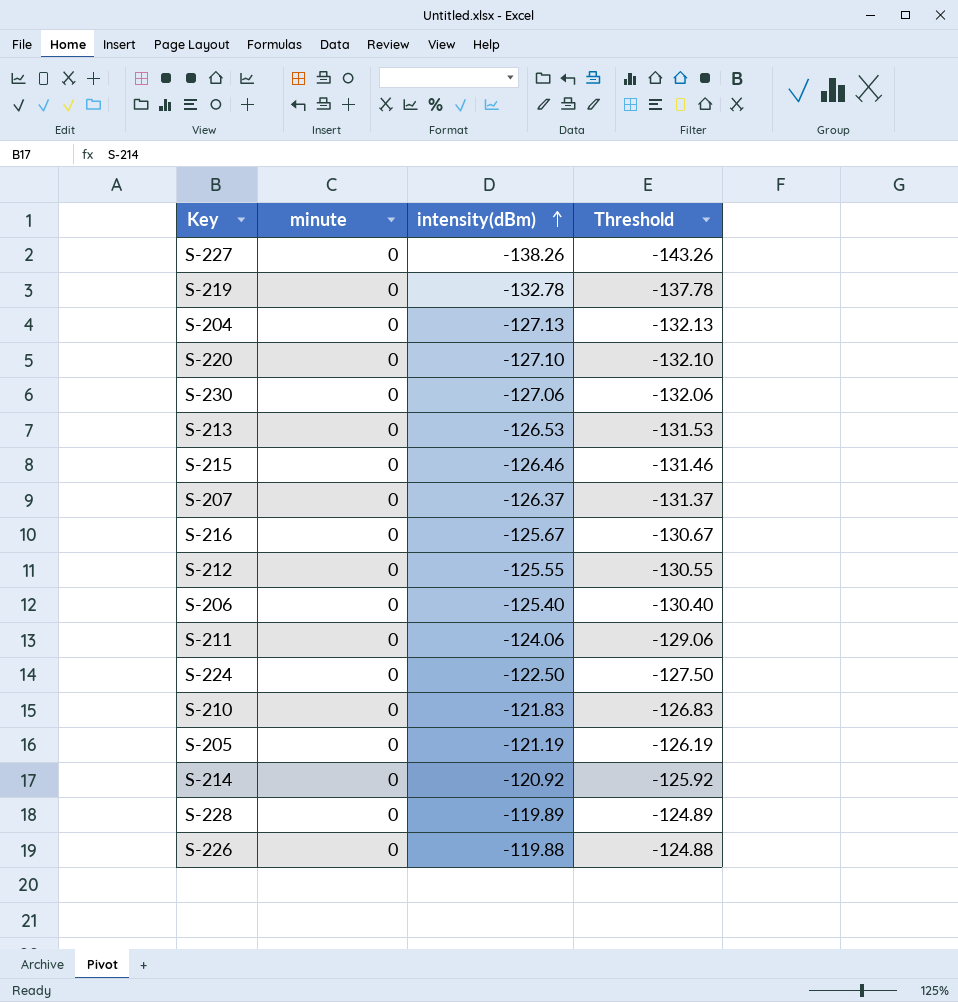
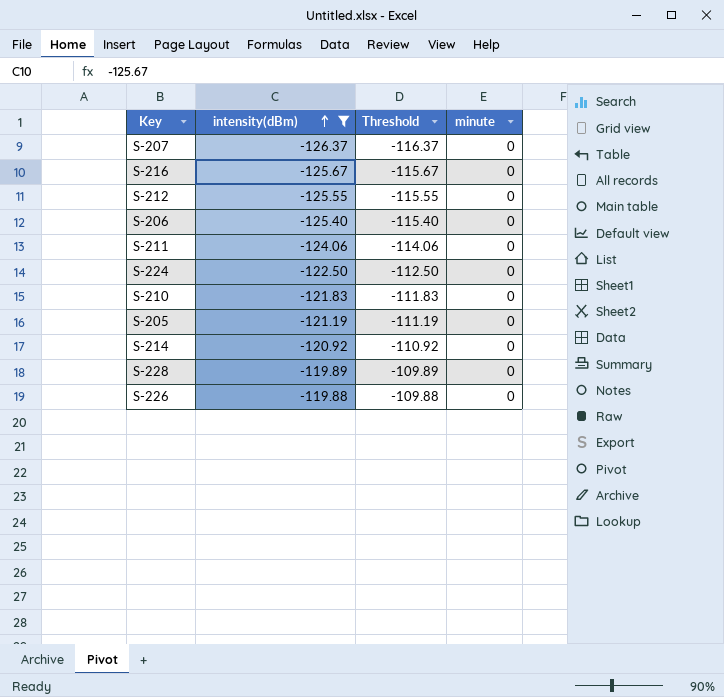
filter: none -> intensity(dBm) >= -126.37
column Threshold | formula: [intensity(dBm)] - 5 -> [intensity(dBm)] + 10
column minute | position: 2 -> 4

